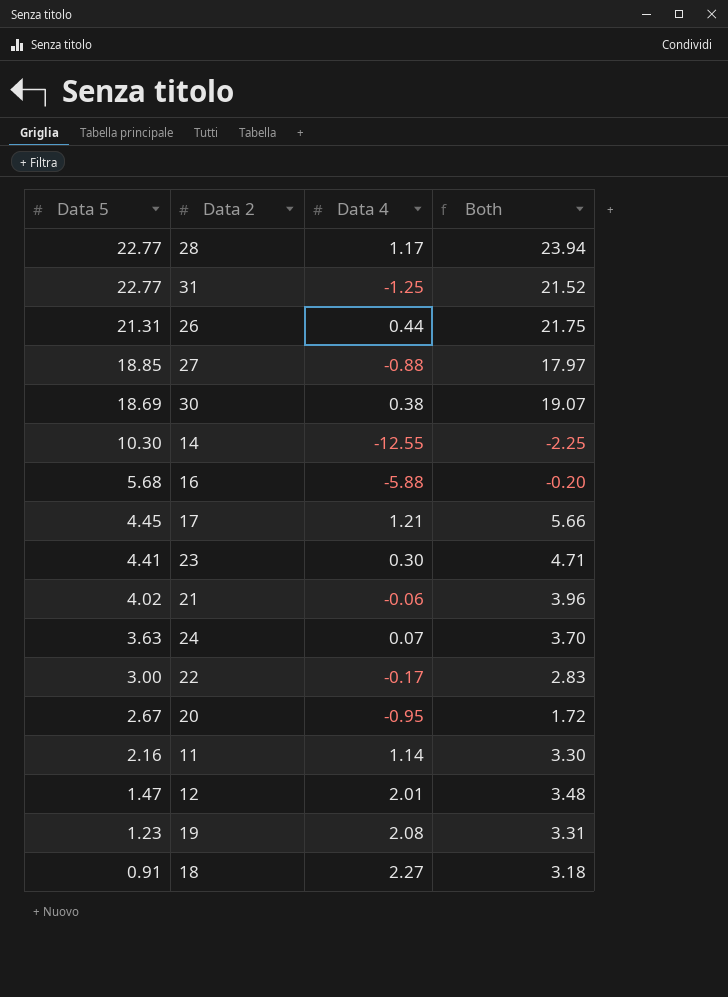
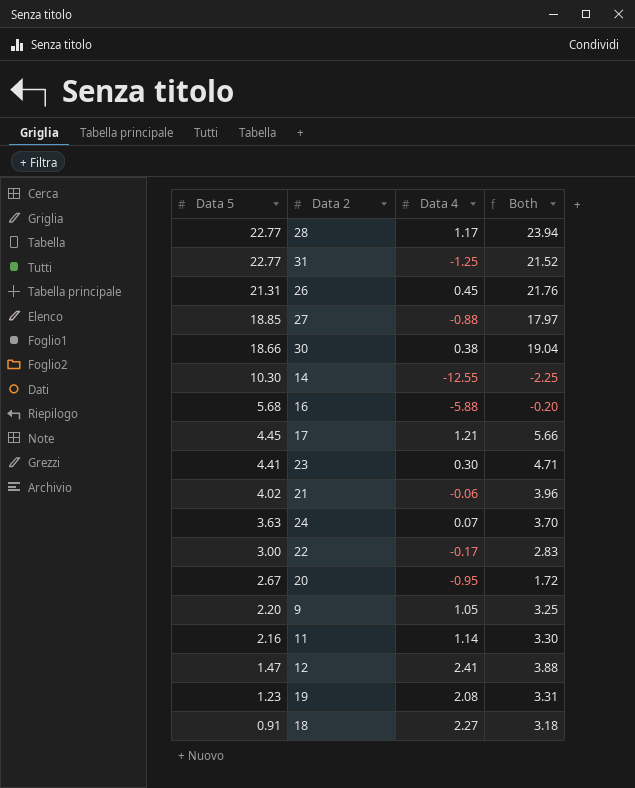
26 | Data 4: 0.44 -> 0.45
26 | Both: 21.75 -> 21.76
30 | Data 5: 18.69 -> 18.66
30 | Both: 19.07 -> 19.04
row 9: none -> 2.20 | 1.05 | 3.25
12 | Data 4: 2.01 -> 2.41
12 | Both: 3.48 -> 3.88

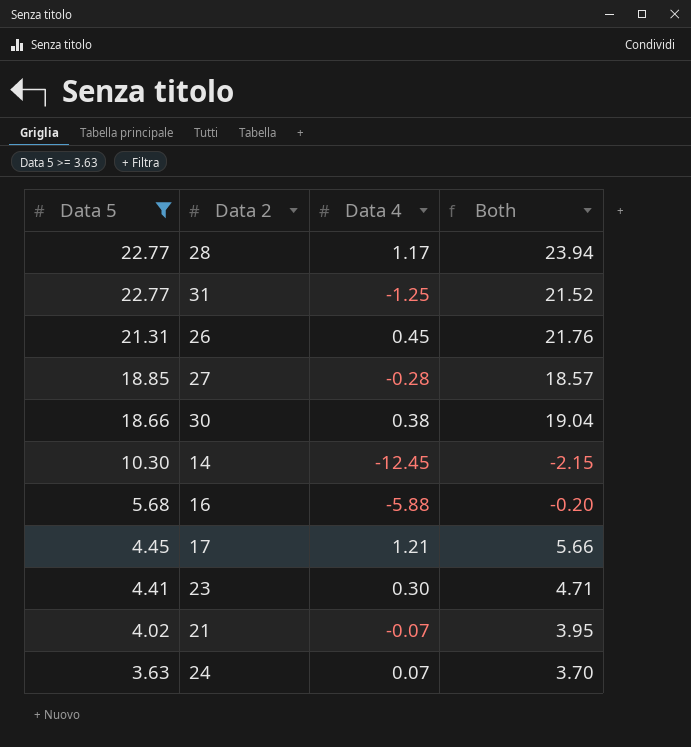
filter: none -> Data 5 >= 3.63
27 | Data 4: -0.88 -> -0.28
27 | Both: 17.97 -> 18.57
14 | Data 4: -12.55 -> -12.45
14 | Both: -2.25 -> -2.15
21 | Data 4: -0.06 -> -0.07
21 | Both: 3.96 -> 3.95

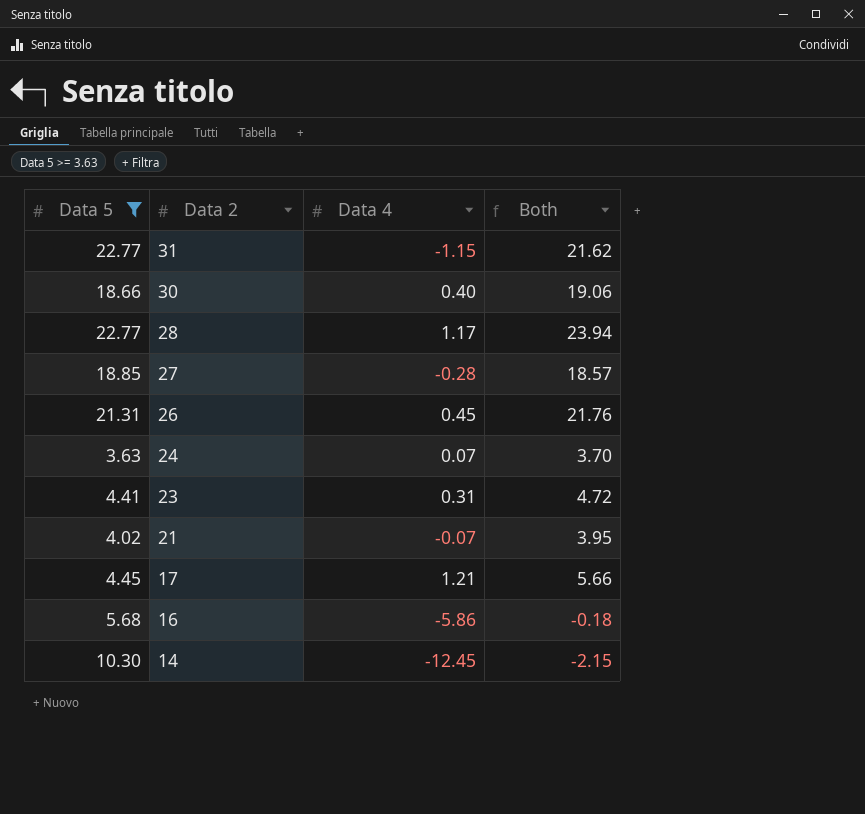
row order: Data 5 descending -> Data 2 descending
31 | Data 4: -1.25 -> -1.15
31 | Both: 21.52 -> 21.62
30 | Data 4: 0.38 -> 0.40
30 | Both: 19.04 -> 19.06
23 | Data 4: 0.30 -> 0.31
23 | Both: 4.71 -> 4.72
16 | Data 4: -5.88 -> -5.86
16 | Both: -0.20 -> -0.18

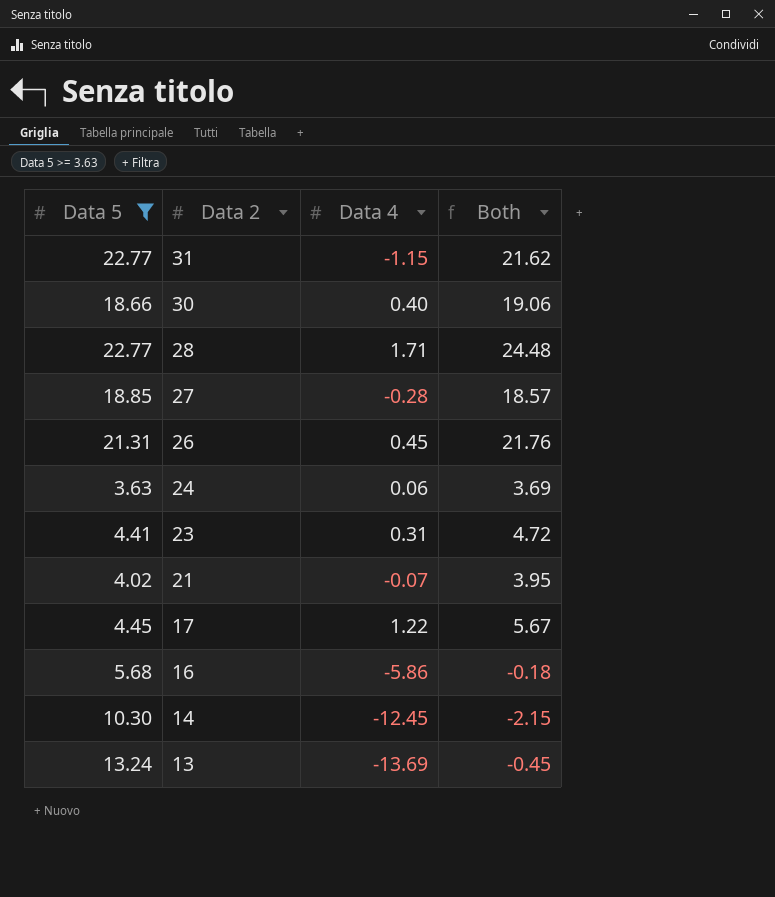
28 | Data 4: 1.17 -> 1.71
28 | Both: 23.94 -> 24.48
24 | Data 4: 0.07 -> 0.06
24 | Both: 3.70 -> 3.69
17 | Data 4: 1.21 -> 1.22
17 | Both: 5.66 -> 5.67
row 13: none -> 13.24 | -13.69 | -0.45

